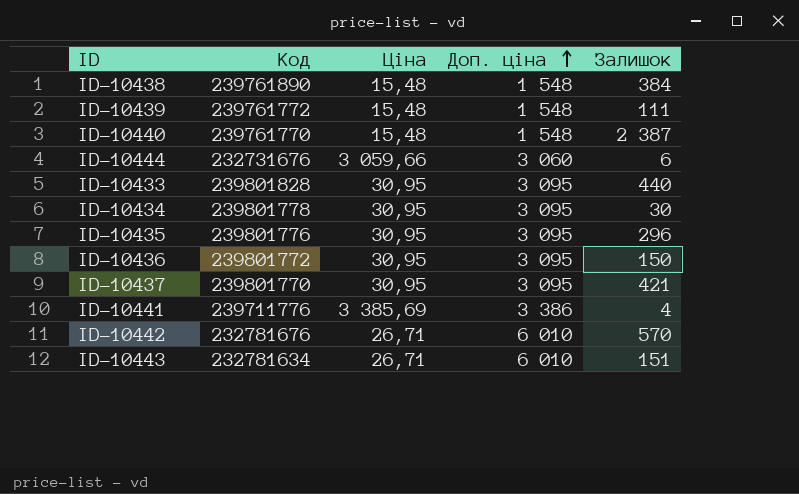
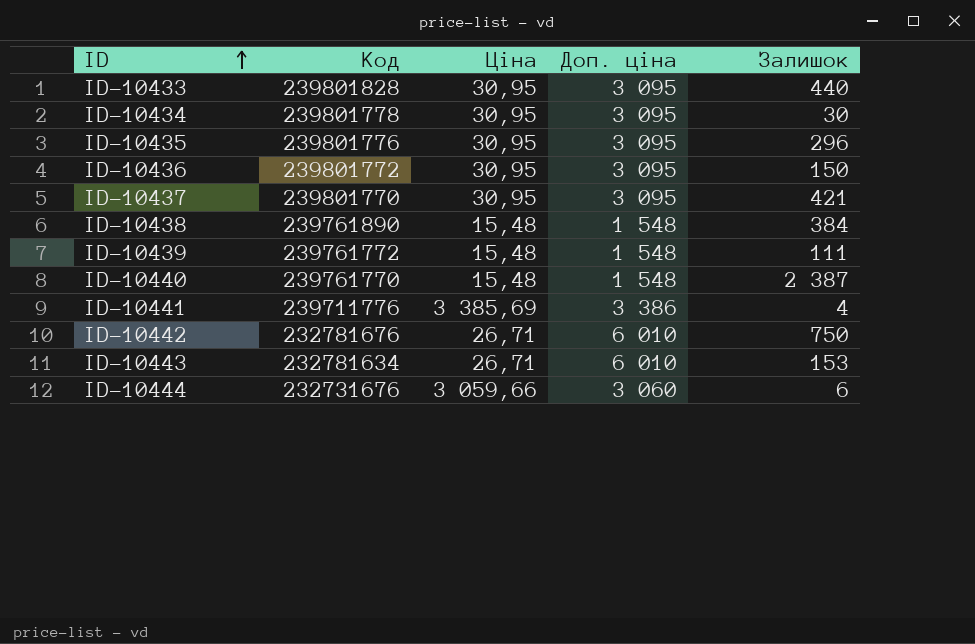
row order: Доп. ціна ascending -> ID ascending
ID-10442 | Залишок: 570 -> 750
ID-10443 | Залишок: 151 -> 153

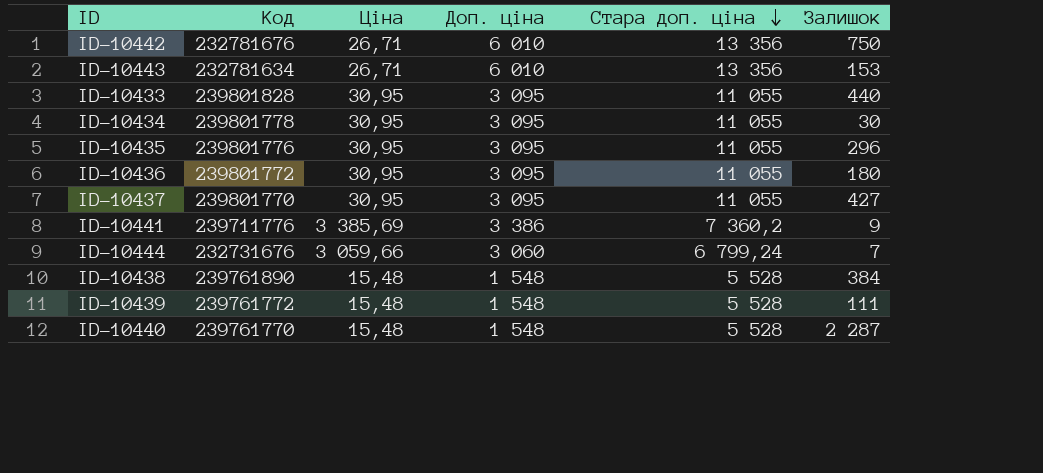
row order: ID ascending -> Стара доп. ціна descending
column Стара доп. ціна | position: none -> 5
ID-10436 | Залишок: 150 -> 180
ID-10437 | Залишок: 421 -> 427
ID-10441 | Залишок: 4 -> 9
ID-10444 | Залишок: 6 -> 7
ID-10440 | Залишок: 2 387 -> 2 287

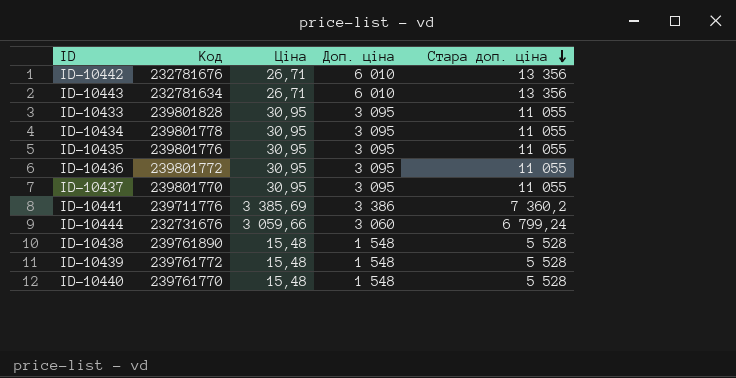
column Залишок | position: 6 -> none

